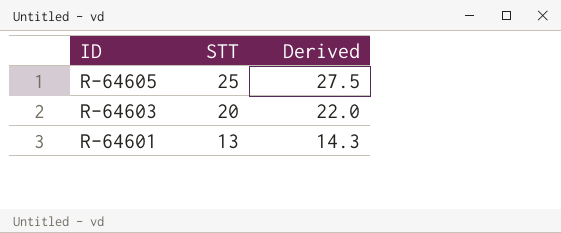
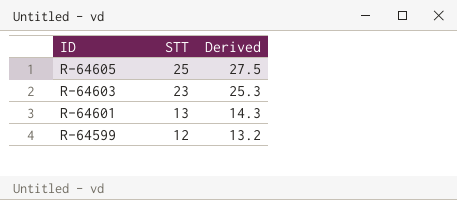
R-64603 | STT: 20 -> 23
R-64603 | Derived: 22.0 -> 25.3
row R-64599: none -> 12 | 13.2

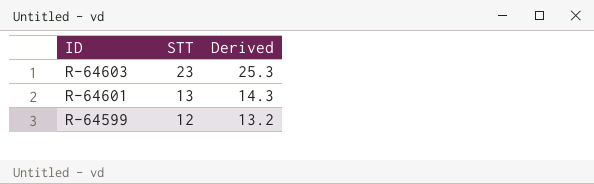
row R-64605: 25 | 27.5 -> none

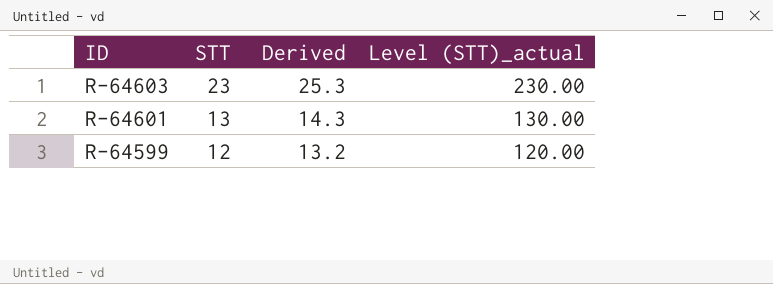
column Level (STT)_actual | formula: none -> [STT] * 10

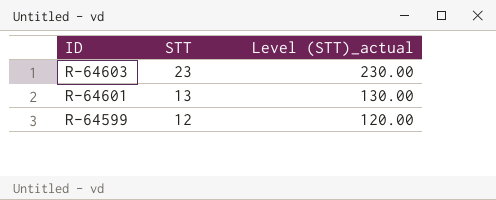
column Derived | formula: [STT] * 1.1 -> none

